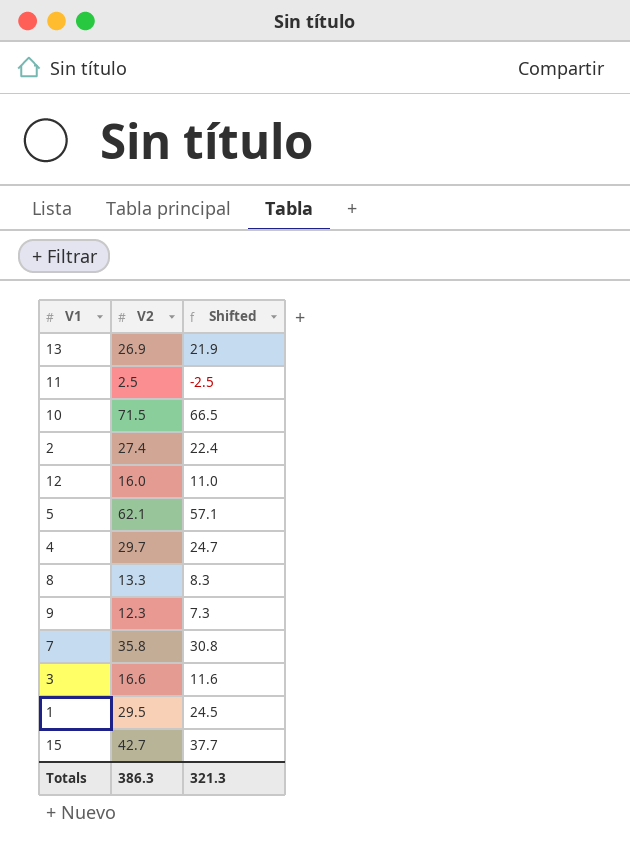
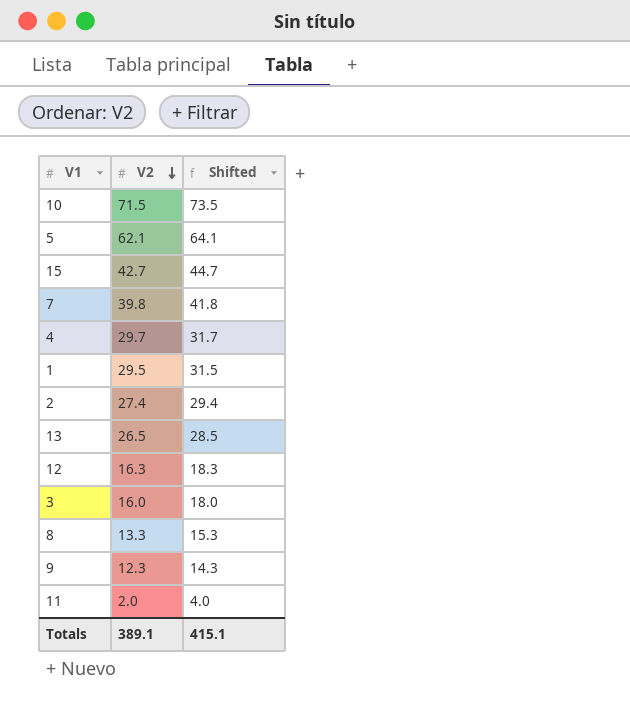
row order: none -> V2 descending
column Shifted | formula: [V2] - 5 -> [V2] + 2
7 | V2: 35.8 -> 39.8
13 | V2: 26.9 -> 26.5
12 | V2: 16.0 -> 16.3
3 | V2: 16.6 -> 16.0
11 | V2: 2.5 -> 2.0
Totals | V2: 386.3 -> 389.1
Totals | Shifted: 321.3 -> 415.1

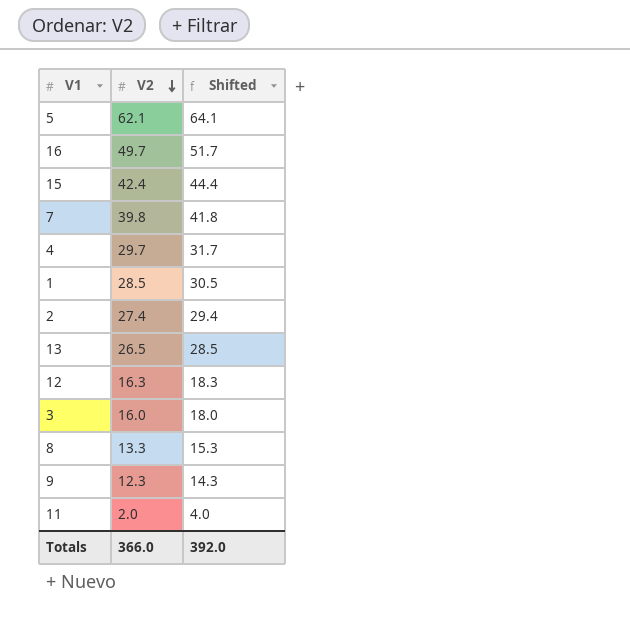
row 10: 71.5 | 73.5 -> none
row 16: none -> 49.7 | 51.7
15 | V2: 42.7 -> 42.4
15 | Shifted: 44.7 -> 44.4
1 | V2: 29.5 -> 28.5
1 | Shifted: 31.5 -> 30.5
Totals | V2: 389.1 -> 366.0
Totals | Shifted: 415.1 -> 392.0

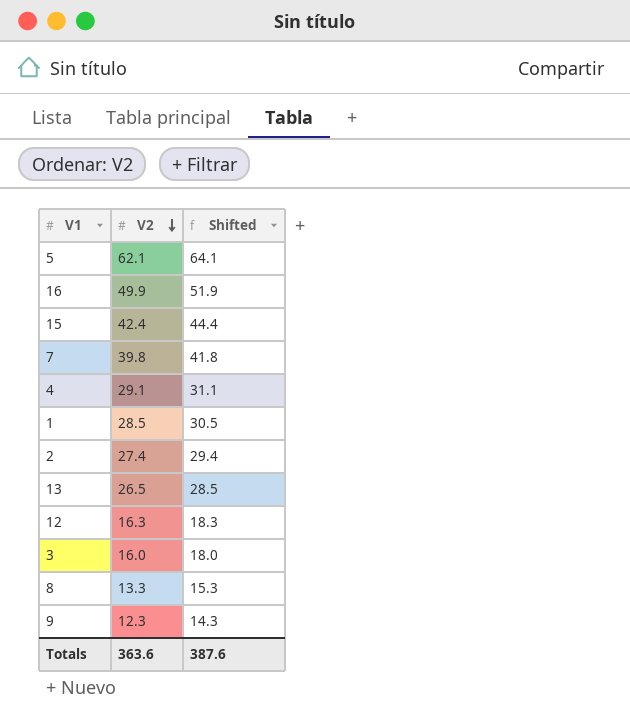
row 11: 2.0 | 4.0 -> none
16 | V2: 49.7 -> 49.9
16 | Shifted: 51.7 -> 51.9
4 | V2: 29.7 -> 29.1
4 | Shifted: 31.7 -> 31.1
Totals | V2: 366.0 -> 363.6
Totals | Shifted: 392.0 -> 387.6

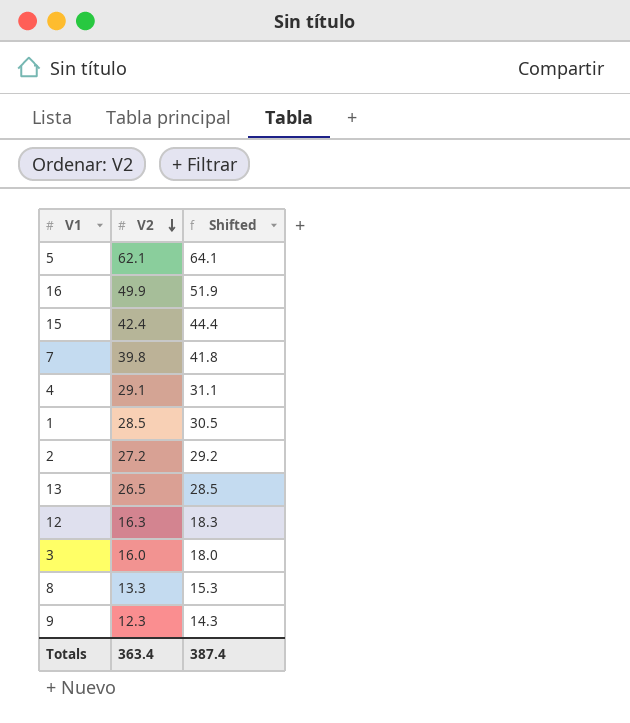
2 | V2: 27.4 -> 27.2
2 | Shifted: 29.4 -> 29.2
Totals | V2: 363.6 -> 363.4
Totals | Shifted: 387.6 -> 387.4

